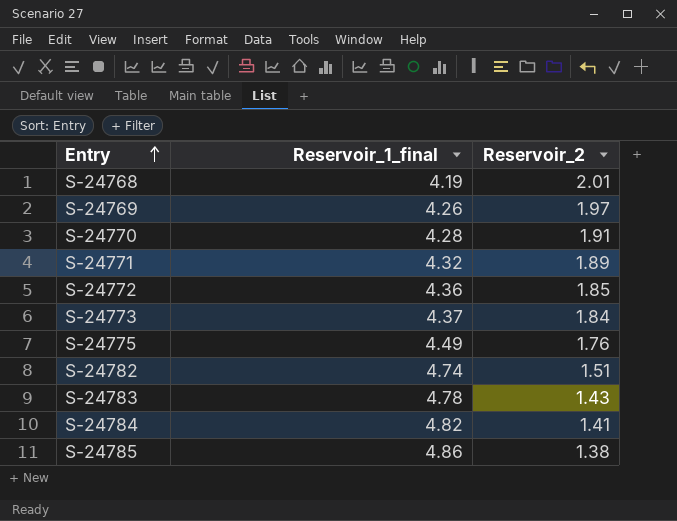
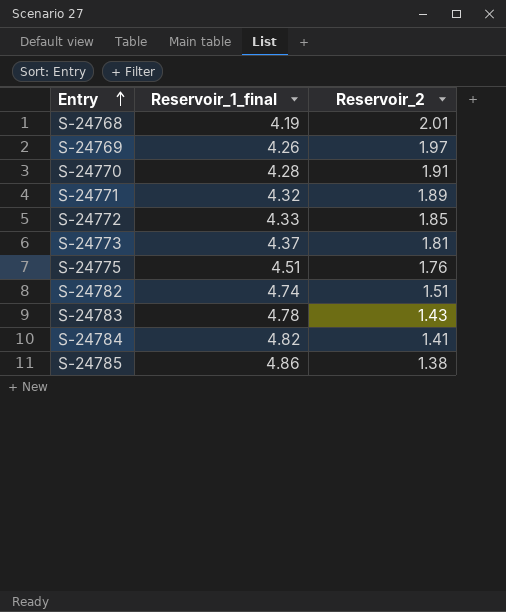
S-24772 | Reservoir_1_final: 4.36 -> 4.33
S-24773 | Reservoir_2: 1.84 -> 1.81
S-24775 | Reservoir_1_final: 4.49 -> 4.51

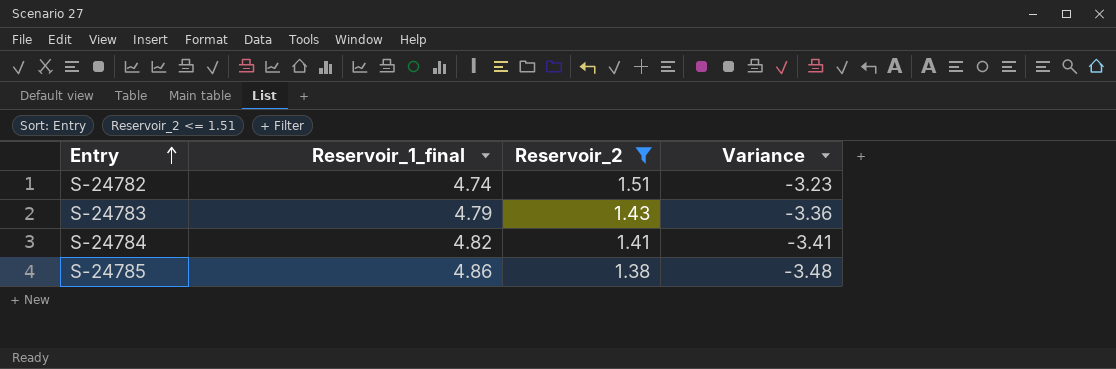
filter: none -> Reservoir_2 <= 1.51
column Variance | formula: none -> [Reservoir_2] - [Reservoir_1_final]
S-24783 | Reservoir_1_final: 4.78 -> 4.79

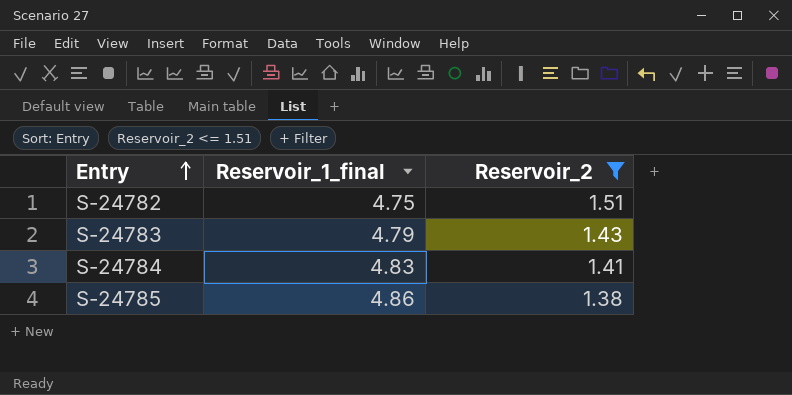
column Variance | formula: [Reservoir_2] - [Reservoir_1_final] -> none
S-24782 | Reservoir_1_final: 4.74 -> 4.75
S-24784 | Reservoir_1_final: 4.82 -> 4.83

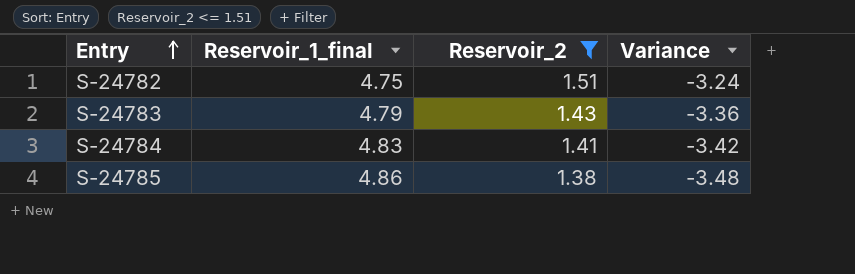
column Variance | formula: none -> [Reservoir_2] - [Reservoir_1_final]

